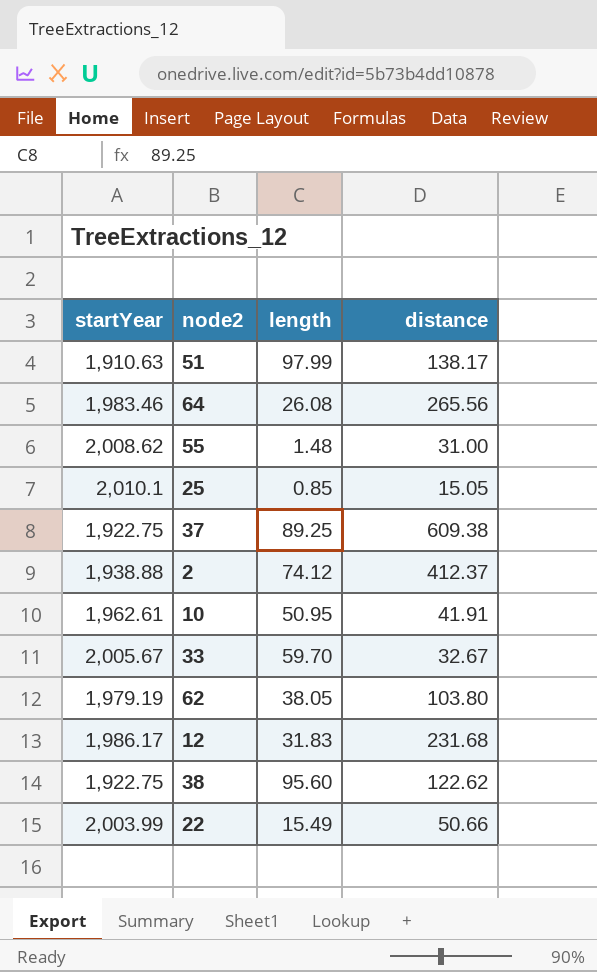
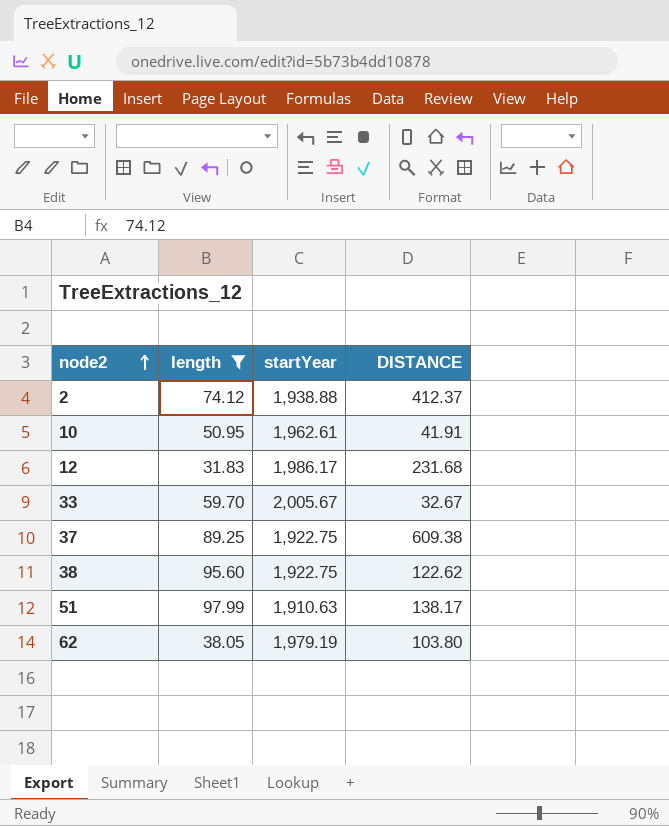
filter: none -> length >= 31.83
row order: none -> node2 ascending
column startYear | position: 1 -> 3
column name: distance -> DISTANCE

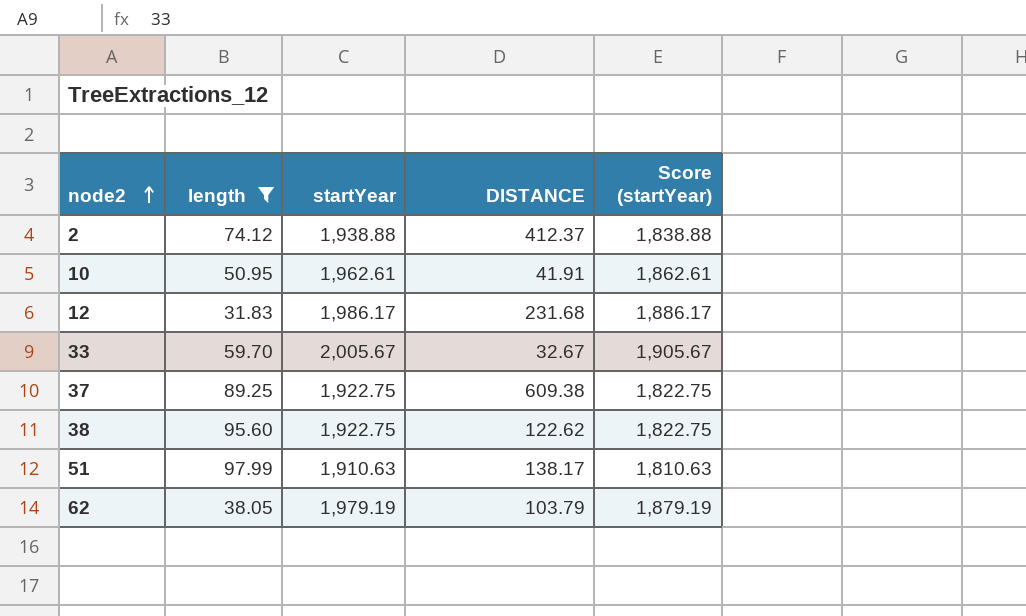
column Score (startYear) | formula: none -> [startYear] - 100
62 | DISTANCE: 103.80 -> 103.79

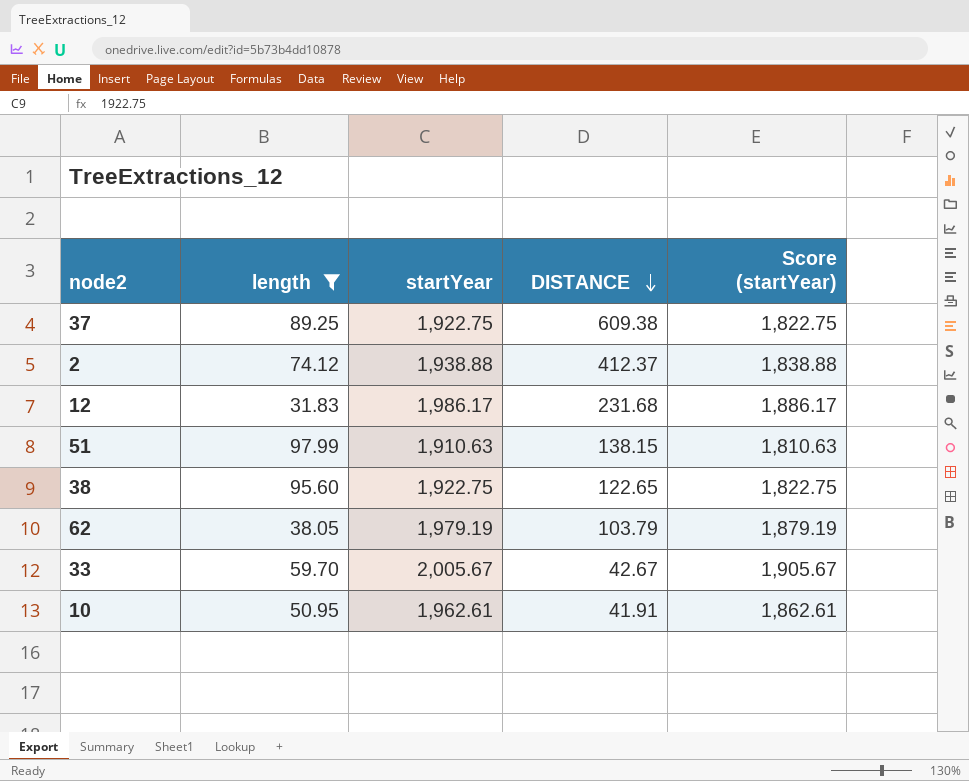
row order: node2 ascending -> DISTANCE descending
51 | DISTANCE: 138.17 -> 138.15
38 | DISTANCE: 122.62 -> 122.65
33 | DISTANCE: 32.67 -> 42.67

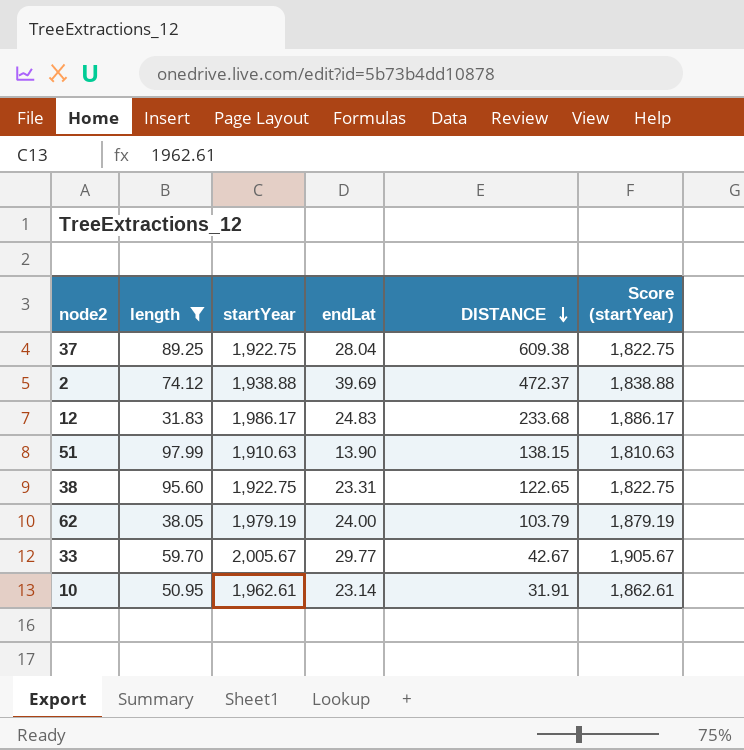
column endLat | position: none -> 4
2 | DISTANCE: 412.37 -> 472.37
12 | DISTANCE: 231.68 -> 233.68
10 | DISTANCE: 41.91 -> 31.91

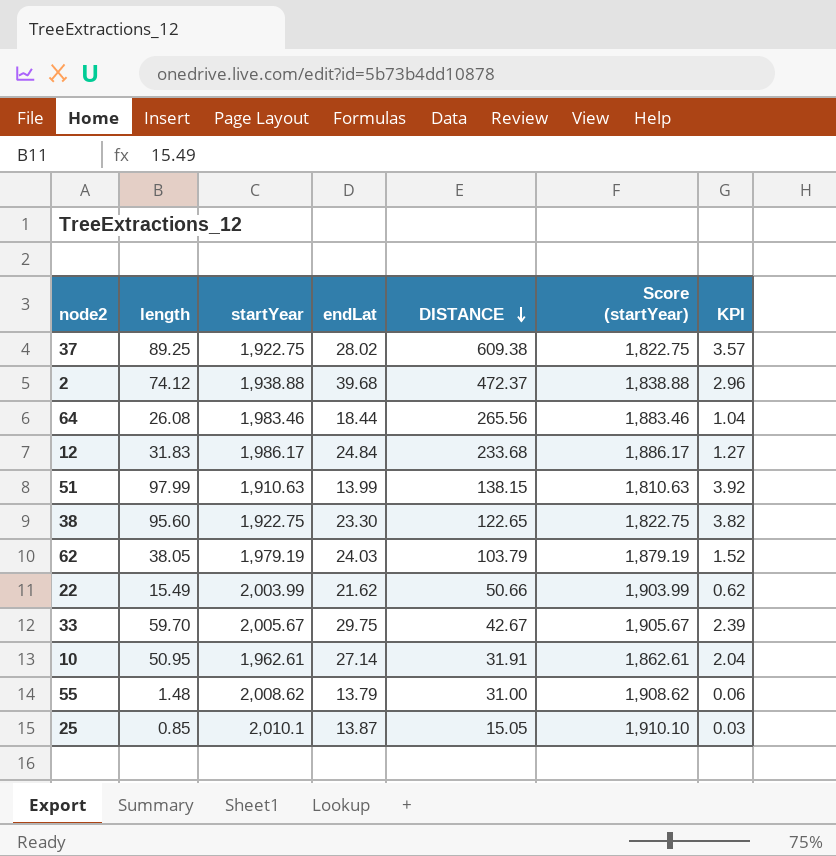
filter: length >= 31.83 -> none
column KPI | formula: none -> [length] * 0.04
37 | endLat: 28.04 -> 28.02
2 | endLat: 39.69 -> 39.68
12 | endLat: 24.83 -> 24.84
51 | endLat: 13.90 -> 13.99
38 | endLat: 23.31 -> 23.30
62 | endLat: 24.00 -> 24.03
33 | endLat: 29.77 -> 29.75
10 | endLat: 23.14 -> 27.14

